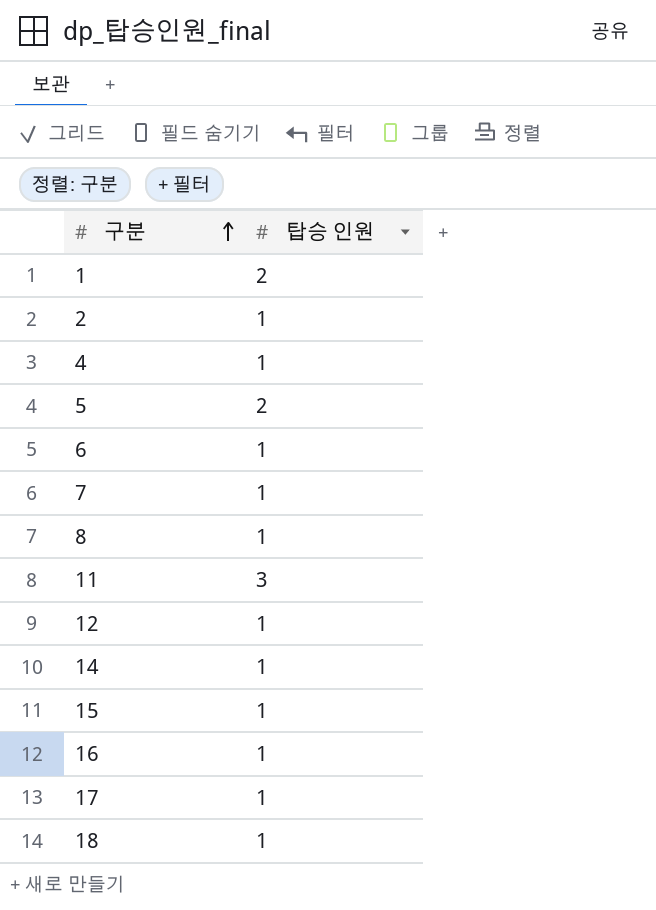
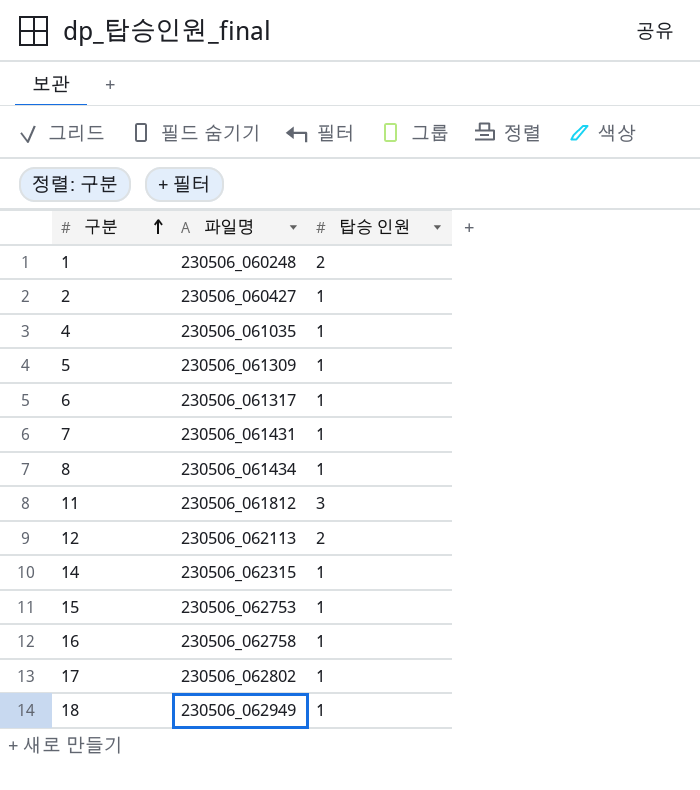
column 파일명 | position: none -> 2
5 | 탑승 인원: 2 -> 1
12 | 탑승 인원: 1 -> 2

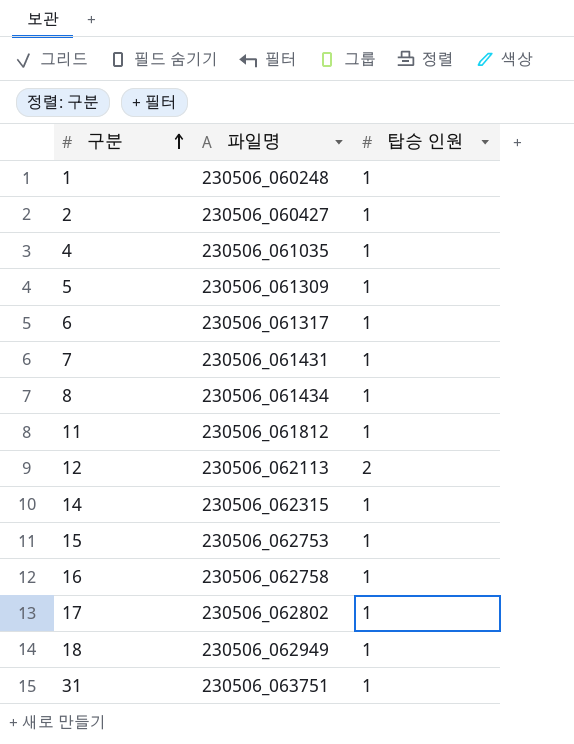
1 | 탑승 인원: 2 -> 1
11 | 탑승 인원: 3 -> 1
row 31: none -> 230506_063751 | 1

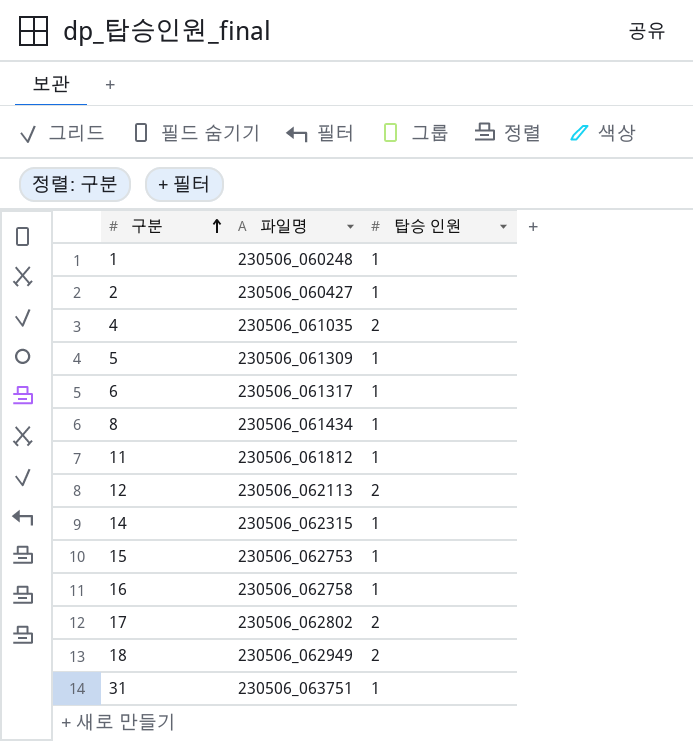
row 7: 230506_061431 | 1 -> none
4 | 탑승 인원: 1 -> 2
17 | 탑승 인원: 1 -> 2
18 | 탑승 인원: 1 -> 2

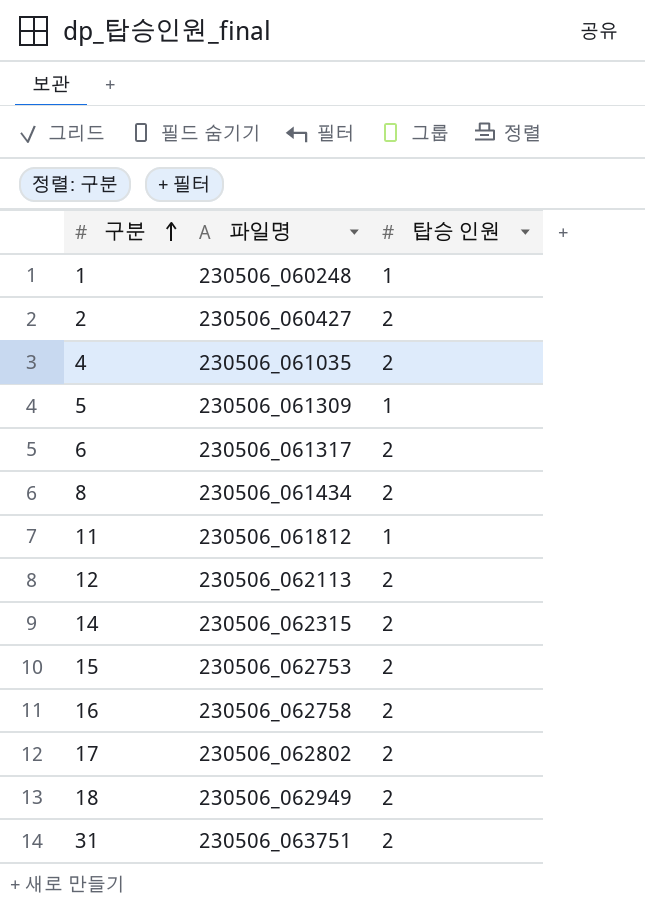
2 | 탑승 인원: 1 -> 2
6 | 탑승 인원: 1 -> 2
8 | 탑승 인원: 1 -> 2
14 | 탑승 인원: 1 -> 2
15 | 탑승 인원: 1 -> 2
16 | 탑승 인원: 1 -> 2
31 | 탑승 인원: 1 -> 2

